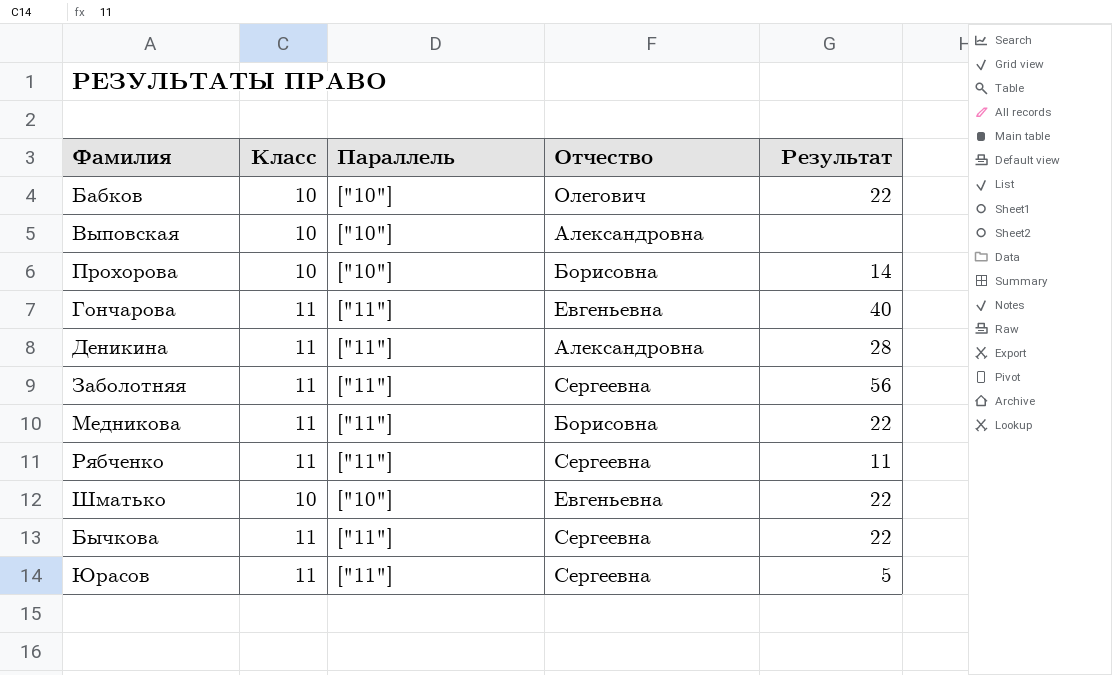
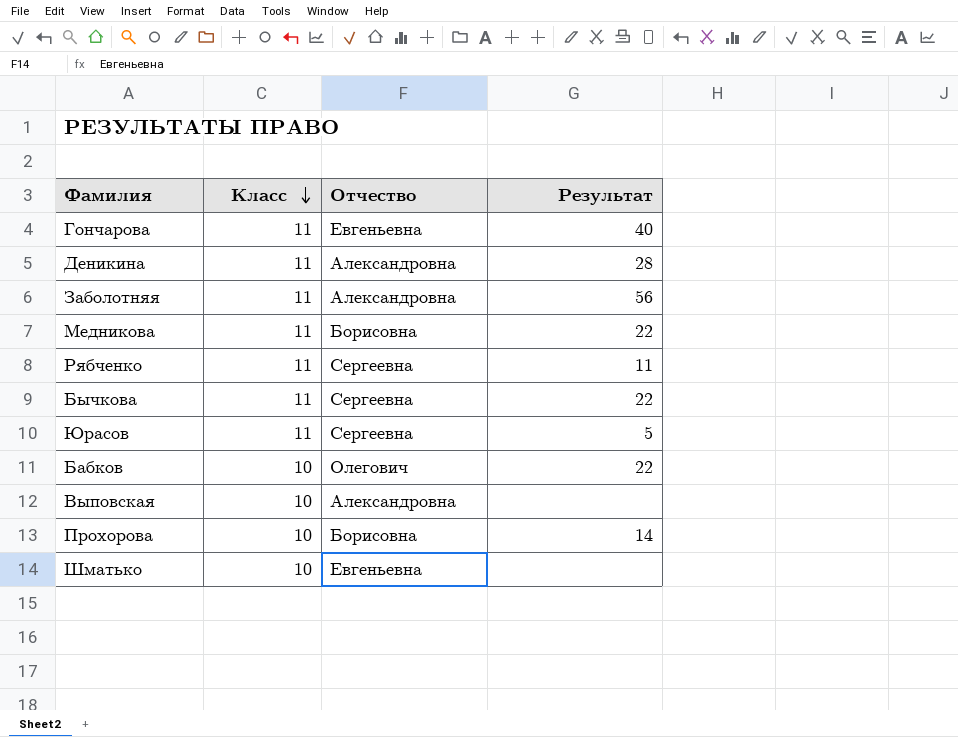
row order: none -> Класс descending
column Параллель | position: 3 -> none
Заболотняя | Отчество: Сергеевна -> Александровна
Шматько | Результат: 22 -> none

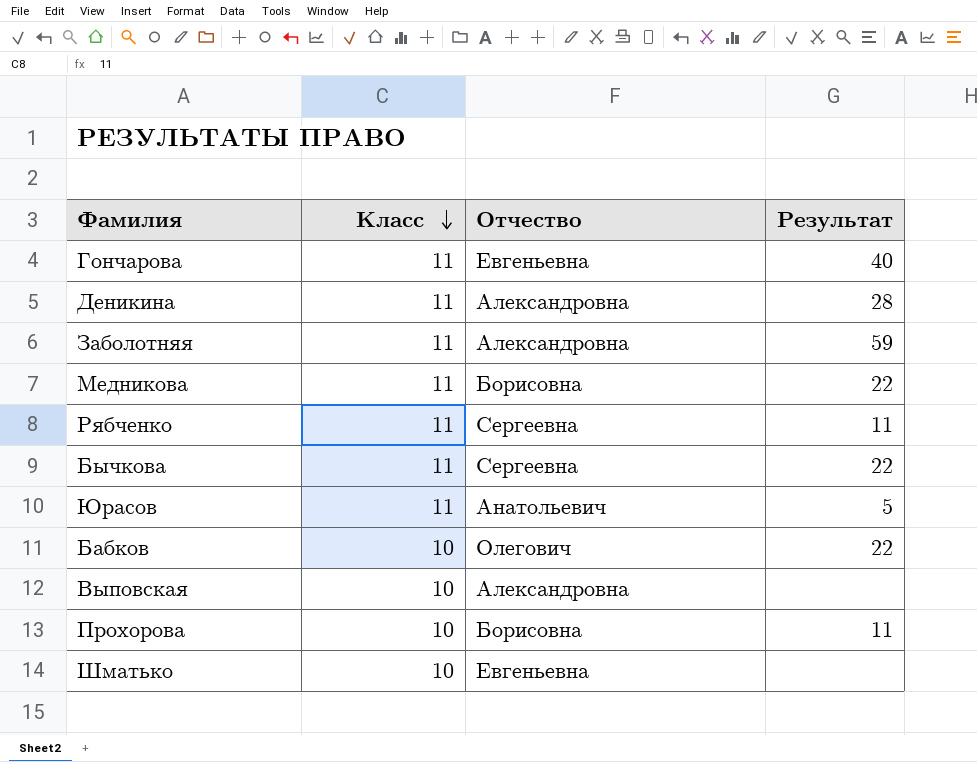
Заболотняя | Результат: 56 -> 59
Юрасов | Отчество: Сергеевна -> Анатольевич
Прохорова | Результат: 14 -> 11

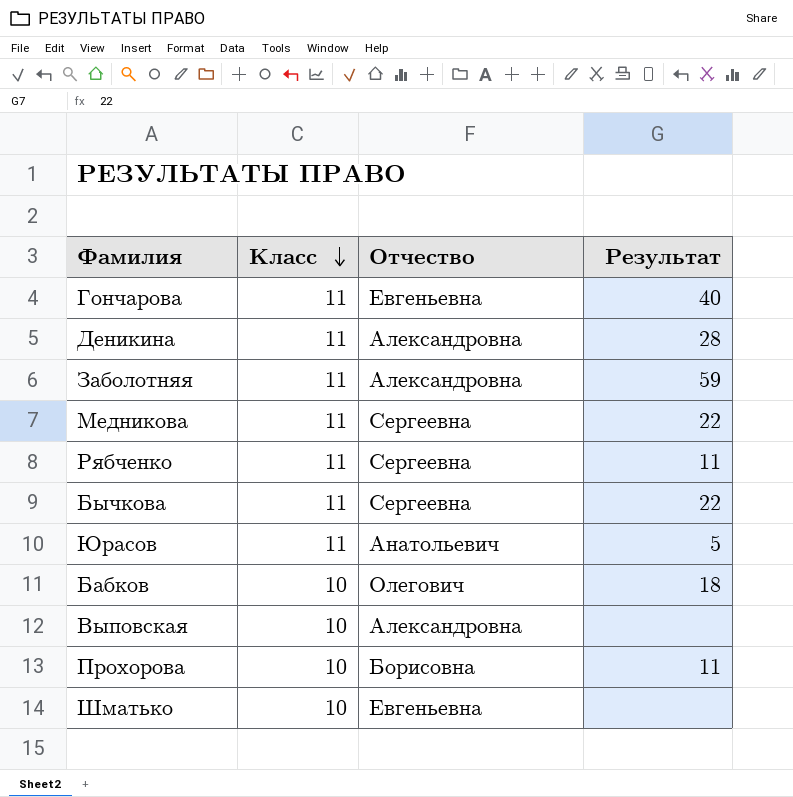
Медникова | Отчество: Борисовна -> Сергеевна
Бабков | Результат: 22 -> 18

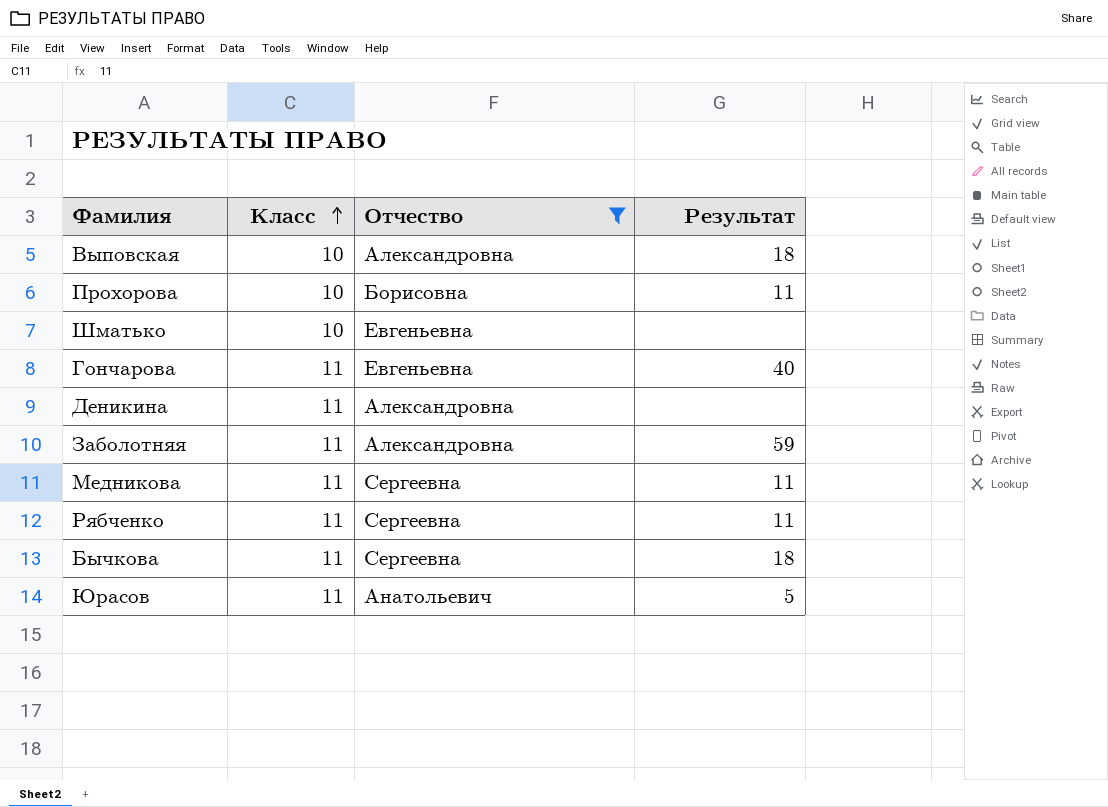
filter: none -> Отчество != Олегович
row order: Класс descending -> Класс ascending
Выповская | Результат: none -> 18
Деникина | Результат: 28 -> none
Медникова | Результат: 22 -> 11
Бычкова | Результат: 22 -> 18

